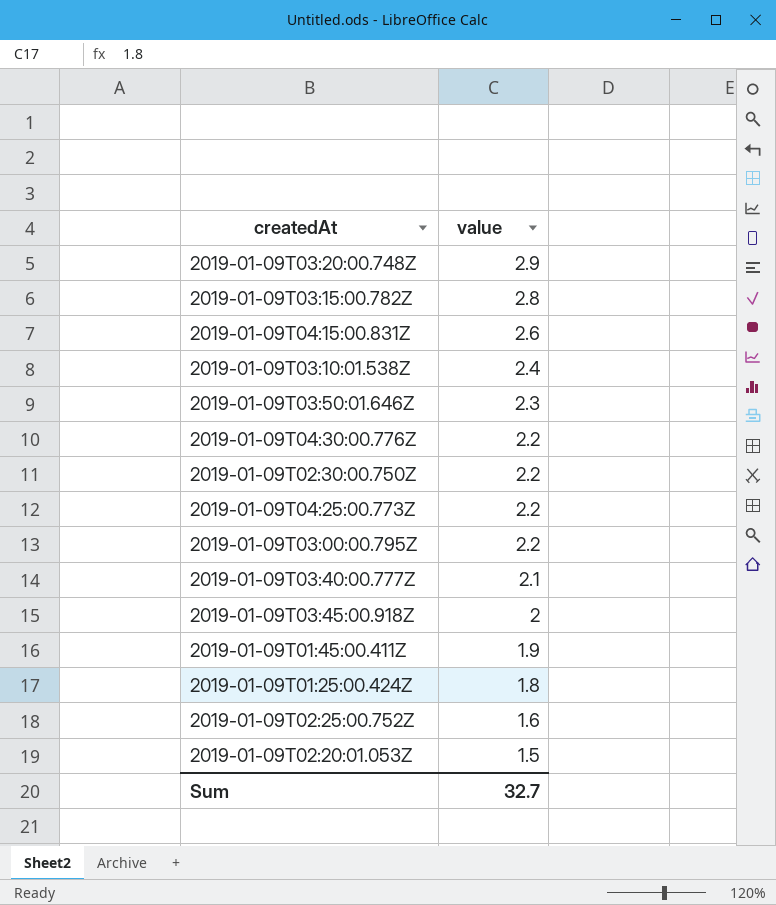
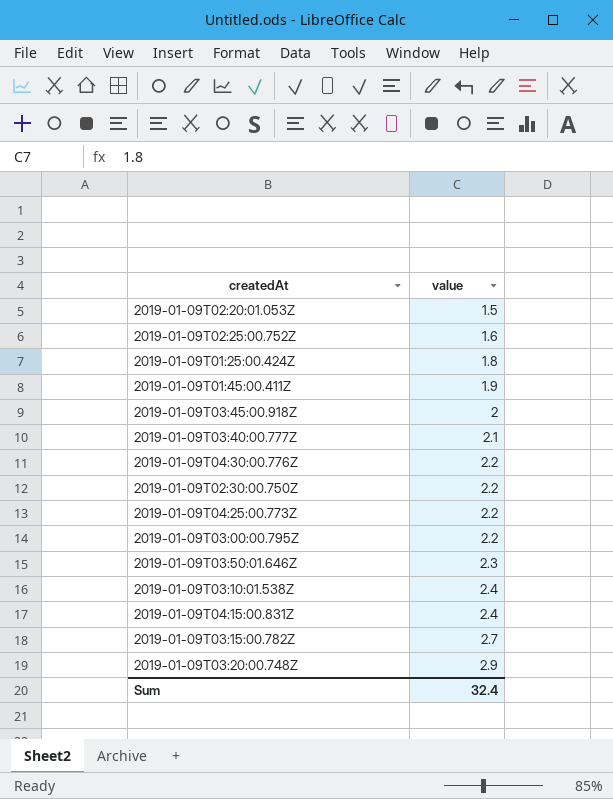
row order: value descending -> value ascending
2019-01-09T04:15:00.831Z | value: 2.6 -> 2.4
2019-01-09T03:15:00.782Z | value: 2.8 -> 2.7
Sum | value: 32.7 -> 32.4

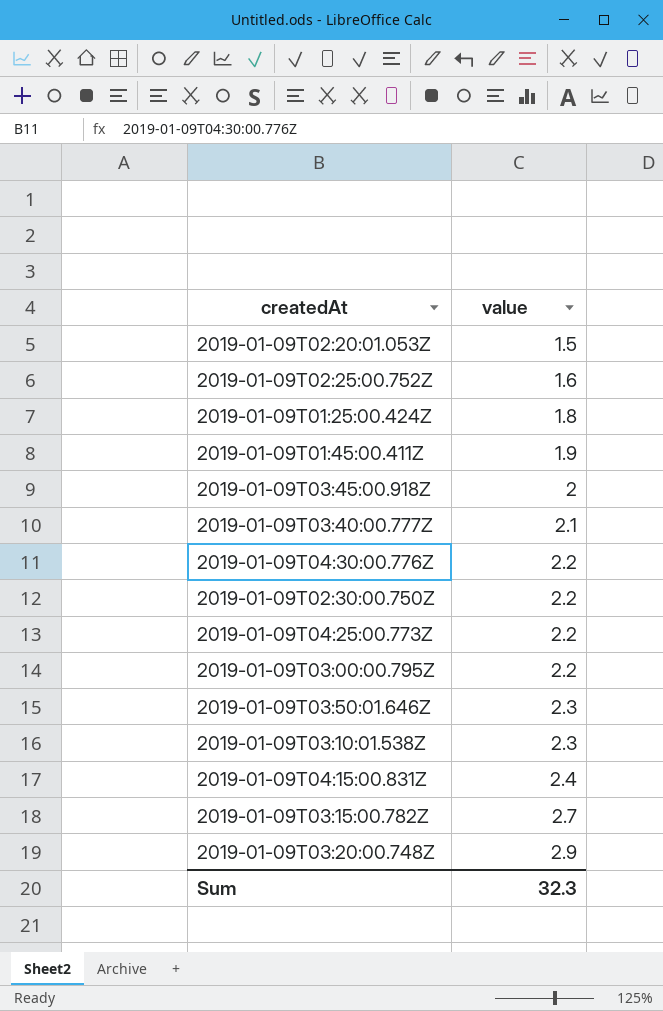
2019-01-09T03:10:01.538Z | value: 2.4 -> 2.3
Sum | value: 32.4 -> 32.3

